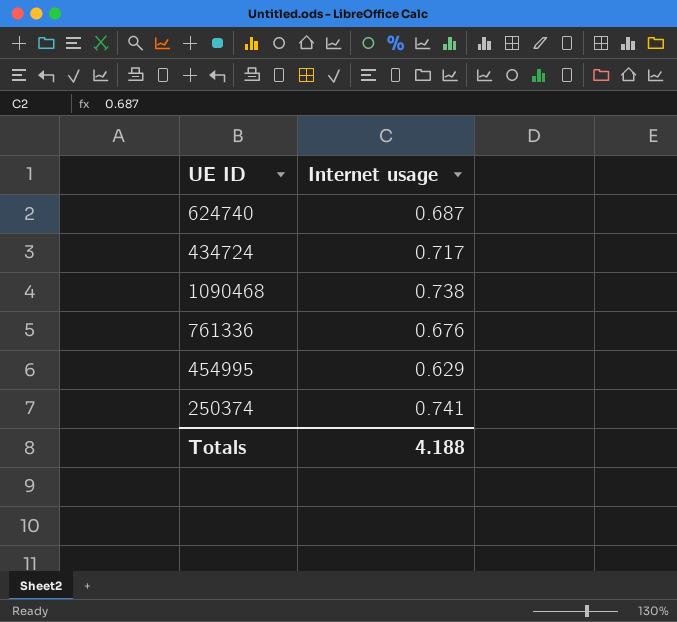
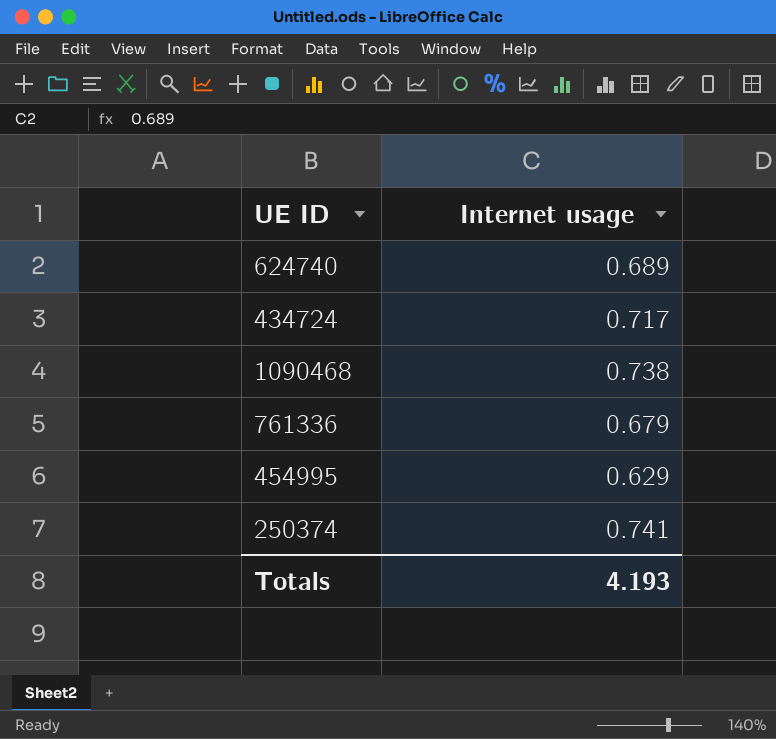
624740 | Internet usage: 0.687 -> 0.689
761336 | Internet usage: 0.676 -> 0.679
Totals | Internet usage: 4.188 -> 4.193

